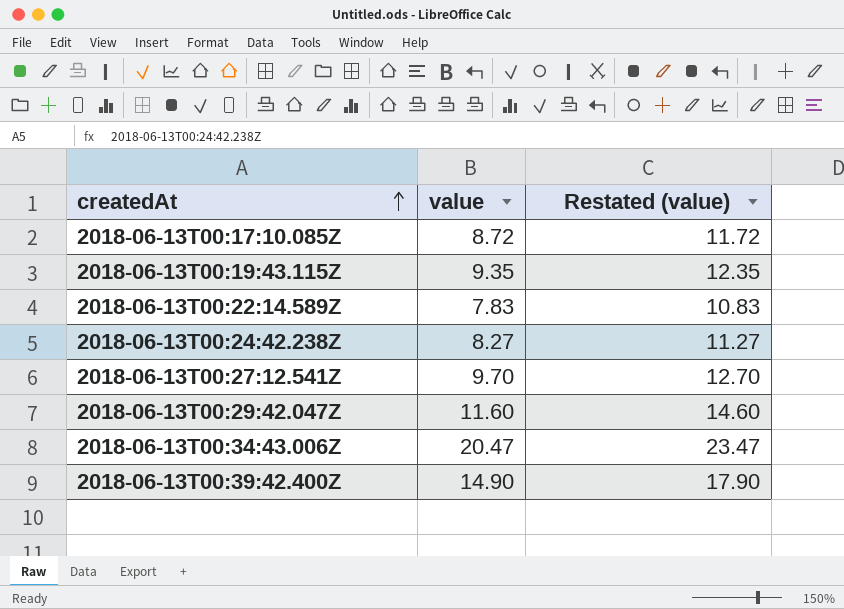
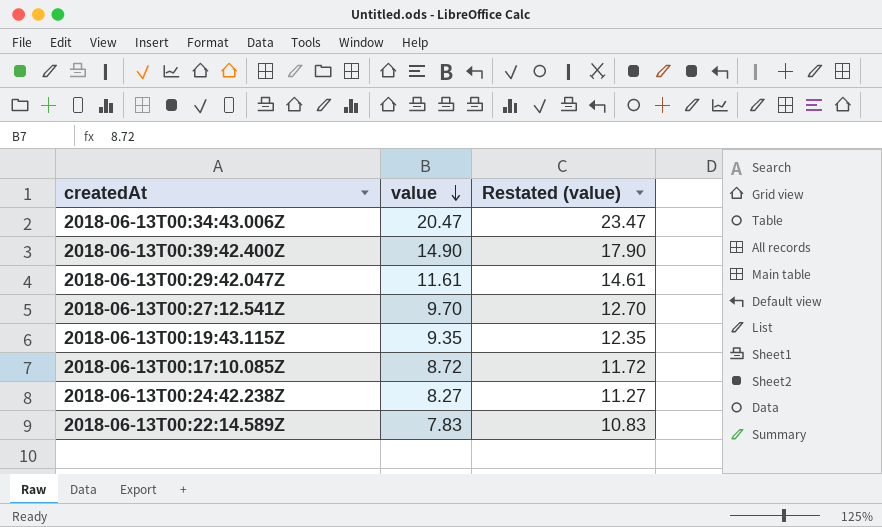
row order: createdAt ascending -> value descending
2018-06-13T00:29:42.047Z | value: 11.60 -> 11.61
2018-06-13T00:29:42.047Z | Restated (value): 14.60 -> 14.61

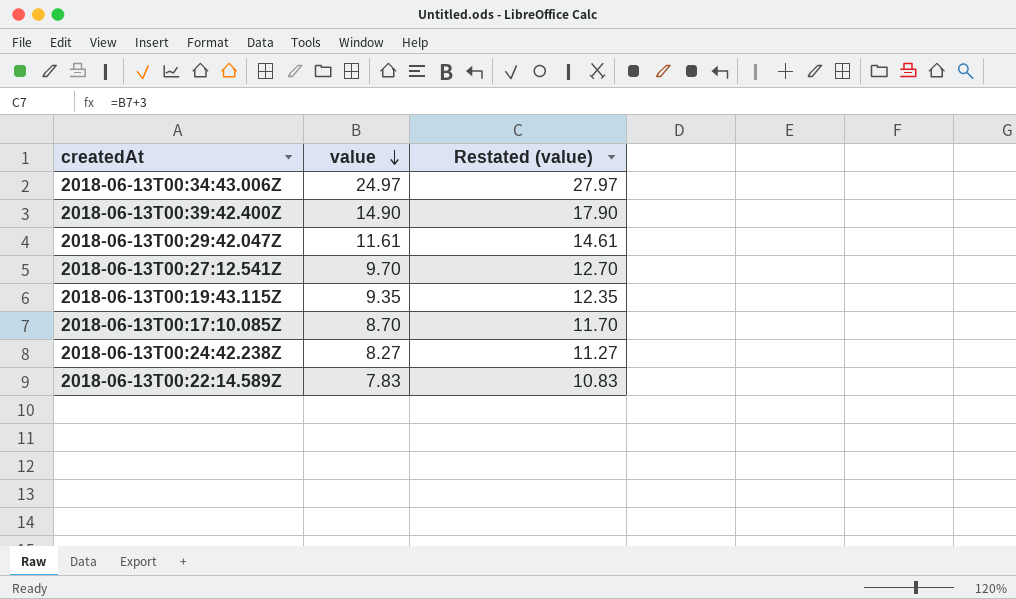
2018-06-13T00:34:43.006Z | value: 20.47 -> 24.97
2018-06-13T00:34:43.006Z | Restated (value): 23.47 -> 27.97
2018-06-13T00:17:10.085Z | value: 8.72 -> 8.70
2018-06-13T00:17:10.085Z | Restated (value): 11.72 -> 11.70

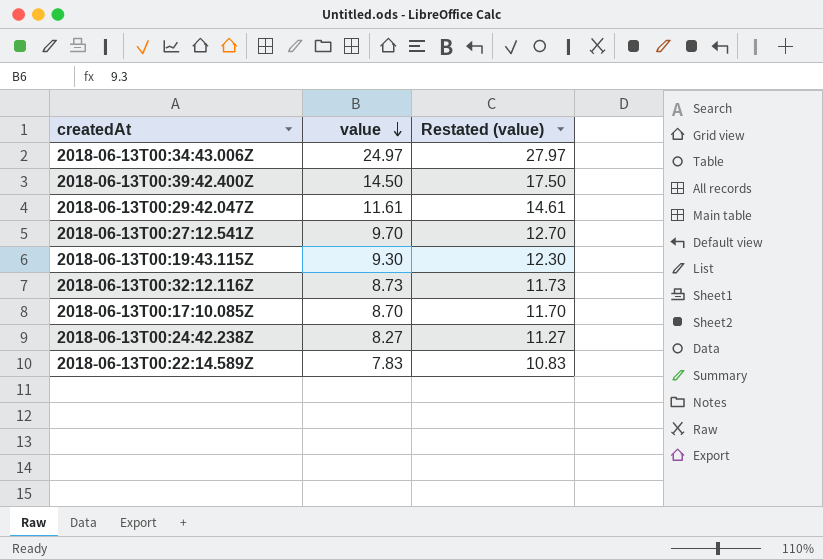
2018-06-13T00:39:42.400Z | value: 14.90 -> 14.50
2018-06-13T00:39:42.400Z | Restated (value): 17.90 -> 17.50
2018-06-13T00:19:43.115Z | value: 9.35 -> 9.30
2018-06-13T00:19:43.115Z | Restated (value): 12.35 -> 12.30
row 2018-06-13T00:32:12.116Z: none -> 8.73 | 11.73

